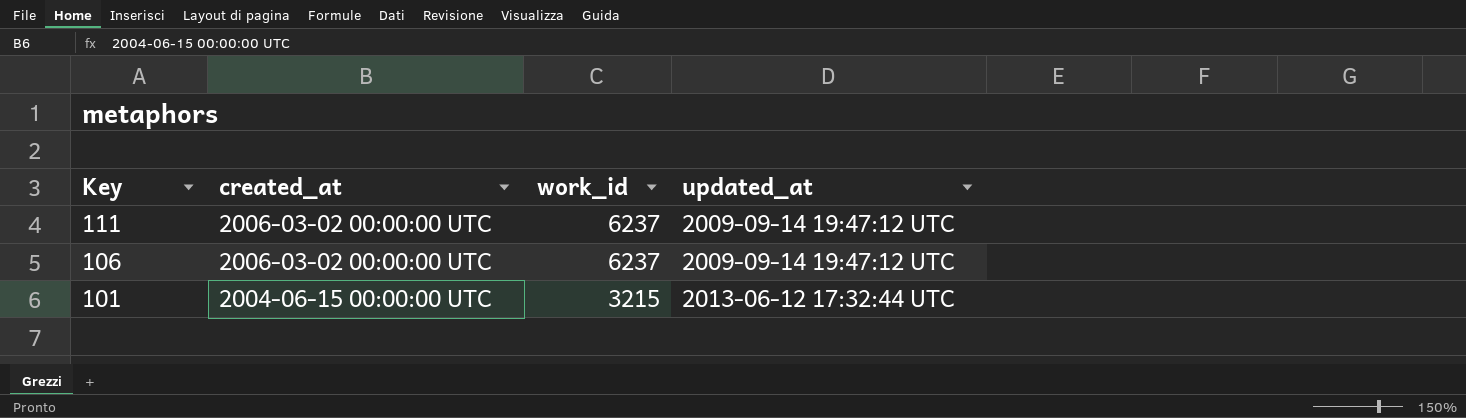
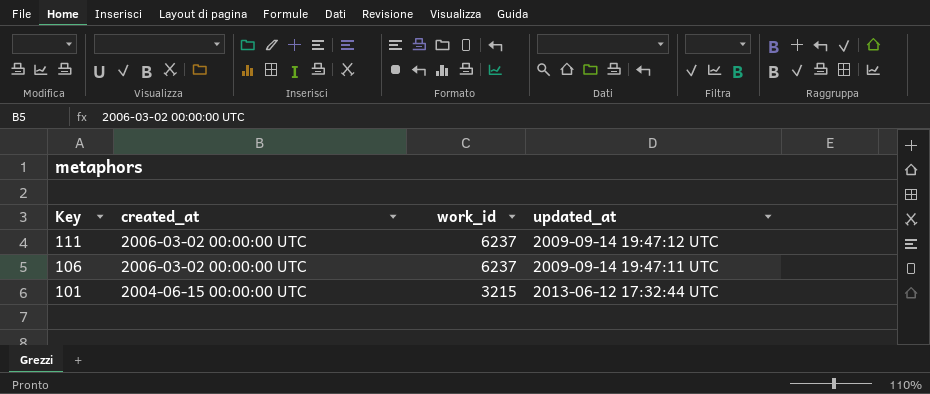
106 | updated_at: 2009-09-14 19:47:12 UTC -> 2009-09-14 19:47:11 UTC

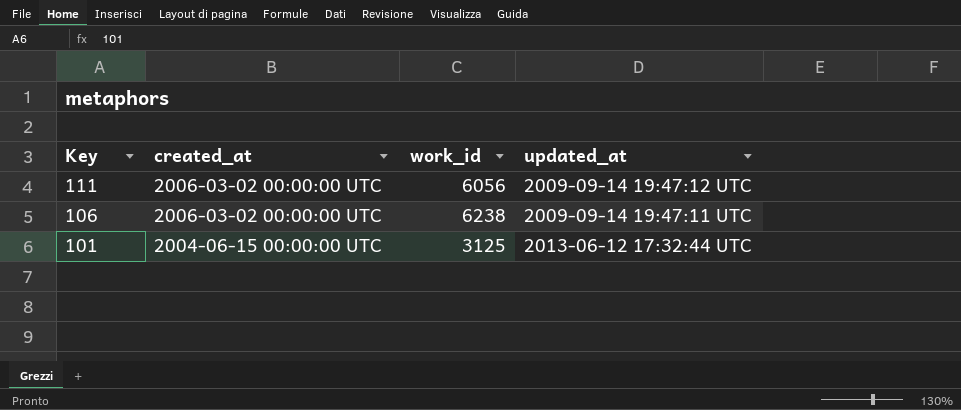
111 | work_id: 6237 -> 6056
106 | work_id: 6237 -> 6238
101 | work_id: 3215 -> 3125

